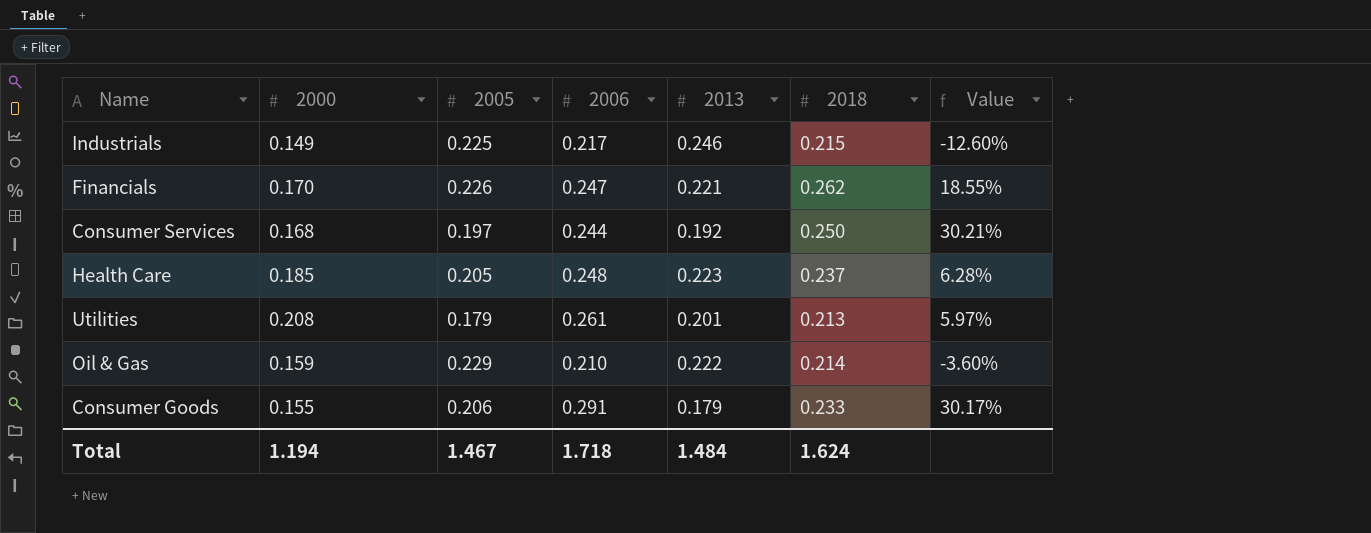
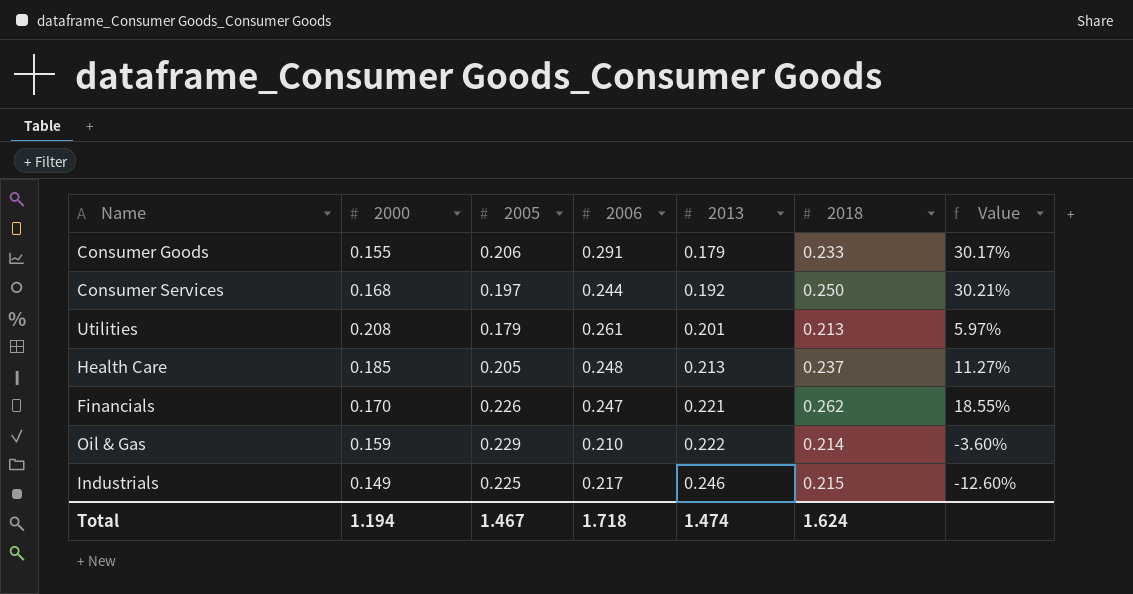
row order: none -> 2013 ascending
Health Care | 2013: 0.223 -> 0.213
Health Care | Value: 6.28% -> 11.27%
Total | 2013: 1.484 -> 1.474

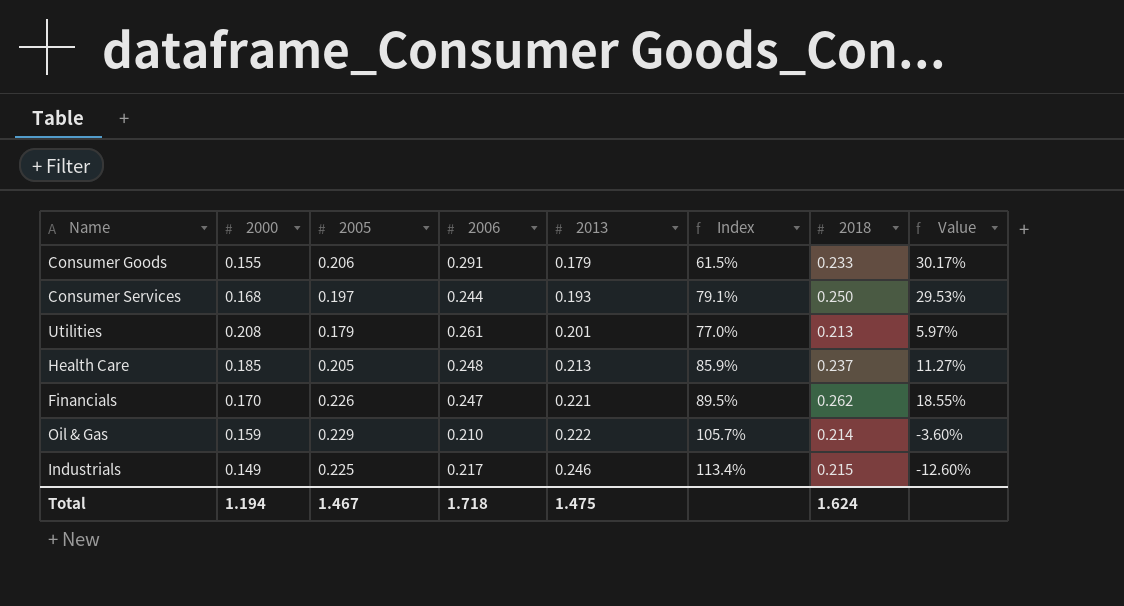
column Index | formula: none -> [2013] / [2006]
Consumer Services | 2013: 0.192 -> 0.193
Consumer Services | Value: 30.21% -> 29.53%
Total | 2013: 1.474 -> 1.475

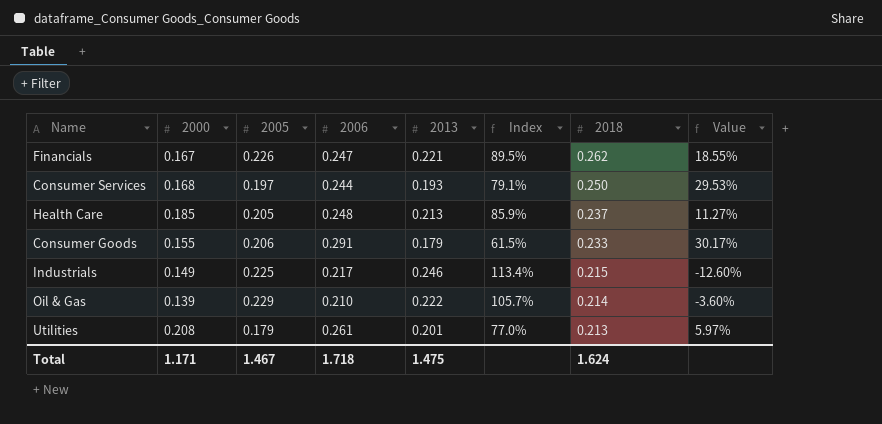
row order: 2013 ascending -> 2018 descending
Financials | 2000: 0.170 -> 0.167
Oil & Gas | 2000: 0.159 -> 0.139
Total | 2000: 1.194 -> 1.171

